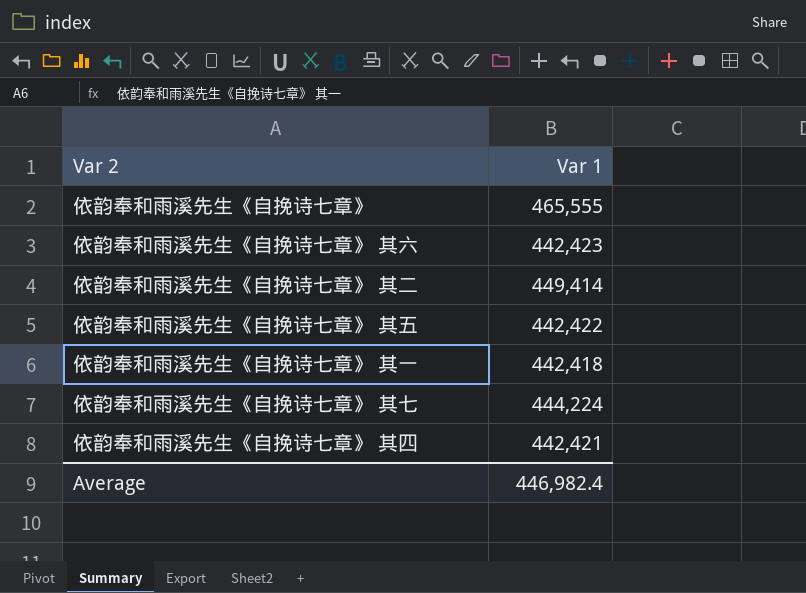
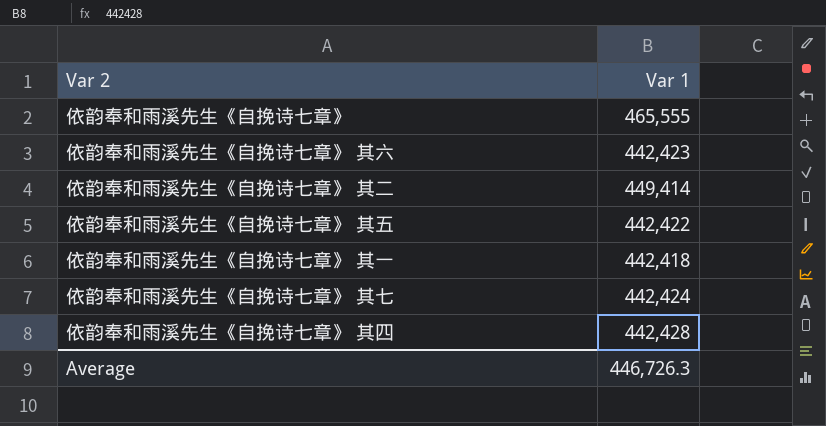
依韵奉和雨溪先生《自挽诗七章》 其七 | Var 1: 444,224 -> 442,424
依韵奉和雨溪先生《自挽诗七章》 其四 | Var 1: 442,421 -> 442,428
Average | Var 1: 446,982.4 -> 446,726.3

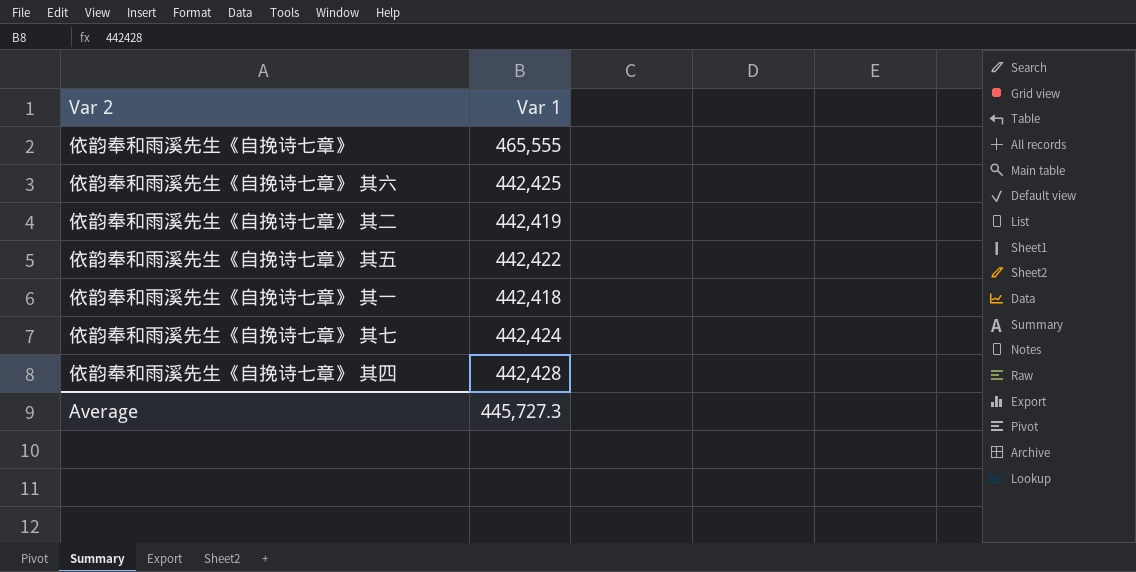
依韵奉和雨溪先生《自挽诗七章》 其六 | Var 1: 442,423 -> 442,425
依韵奉和雨溪先生《自挽诗七章》 其二 | Var 1: 449,414 -> 442,419
Average | Var 1: 446,726.3 -> 445,727.3

